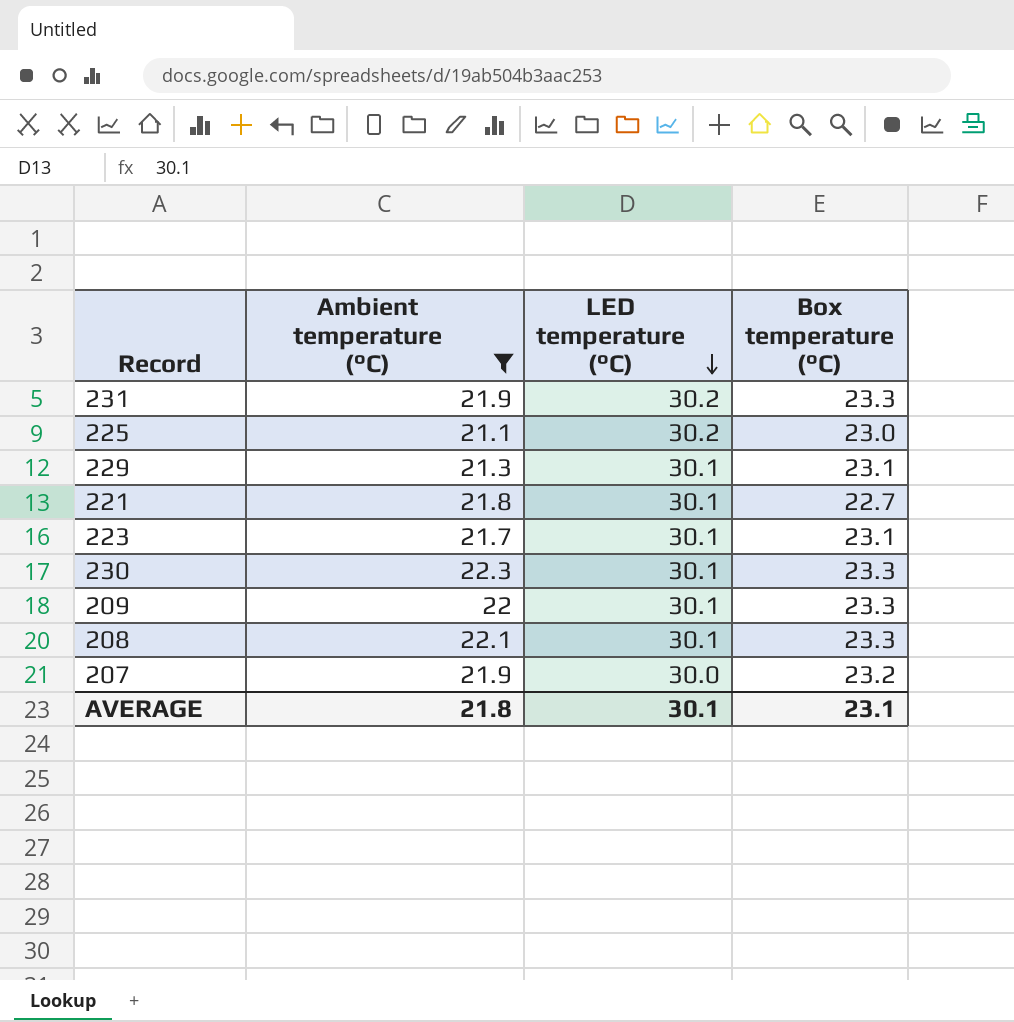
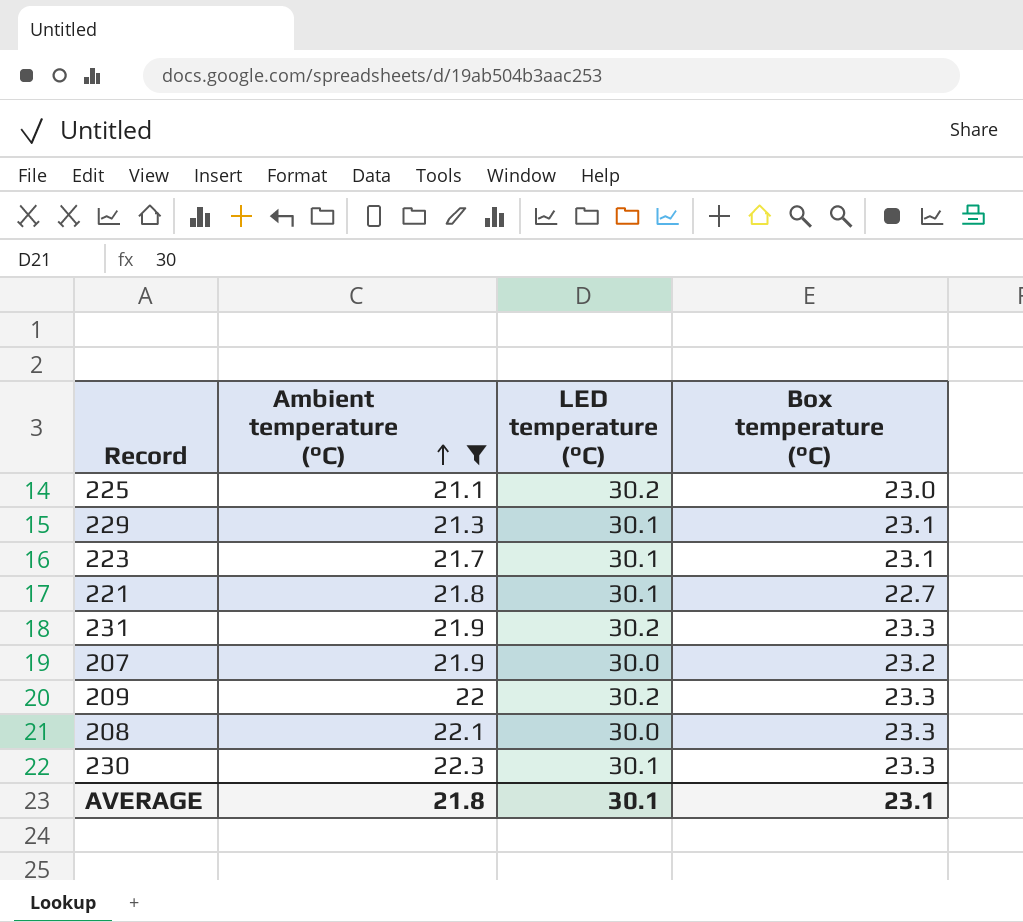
row order: LED temperature (°C) descending -> Ambient temperature (°C) ascending
209 | LED temperature (°C): 30.1 -> 30.2
208 | LED temperature (°C): 30.1 -> 30.0

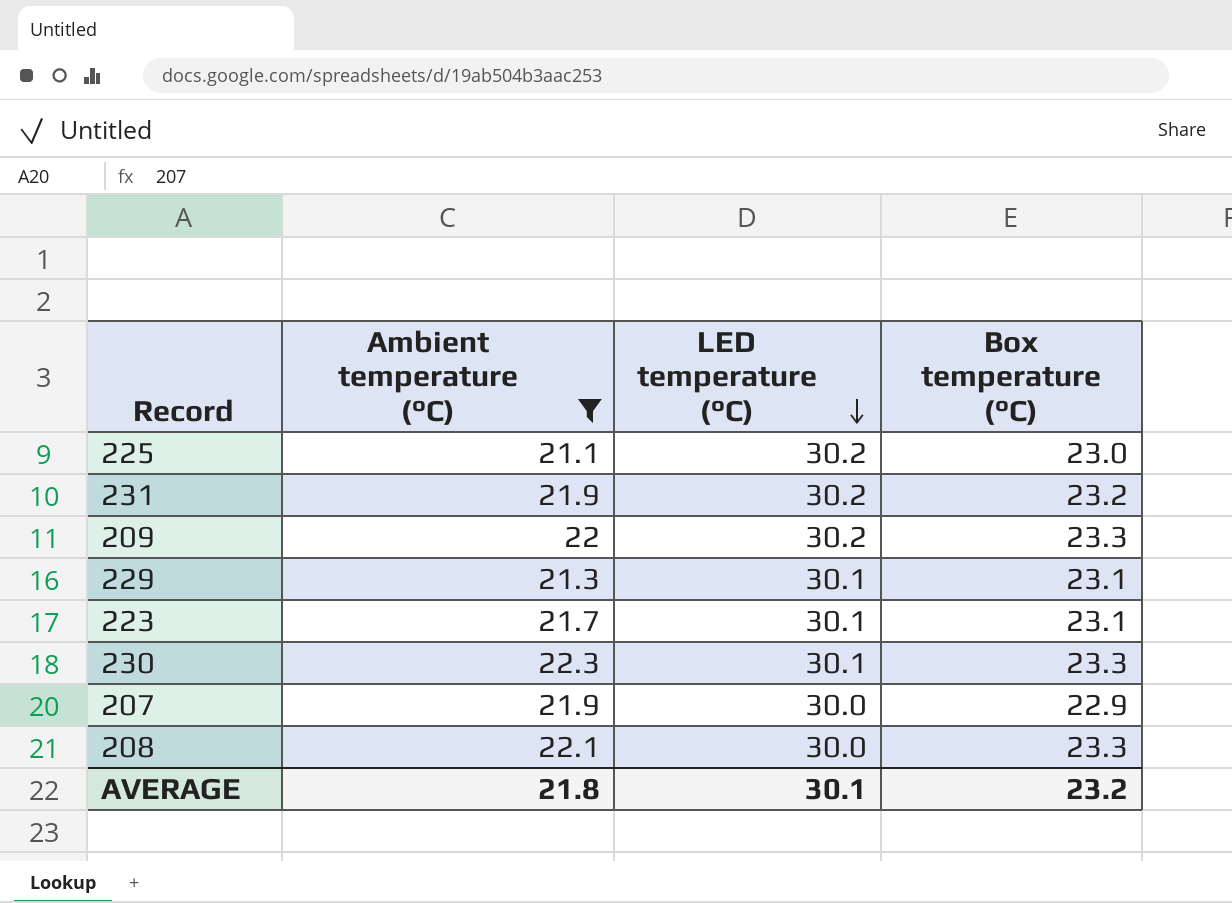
row order: Ambient temperature (°C) ascending -> LED temperature (°C) descending
row 221: 21.8 | 30.1 | 22.7 -> none
231 | Box temperature (°C): 23.3 -> 23.2
207 | Box temperature (°C): 23.2 -> 22.9
AVERAGE | Box temperature (°C): 23.1 -> 23.2

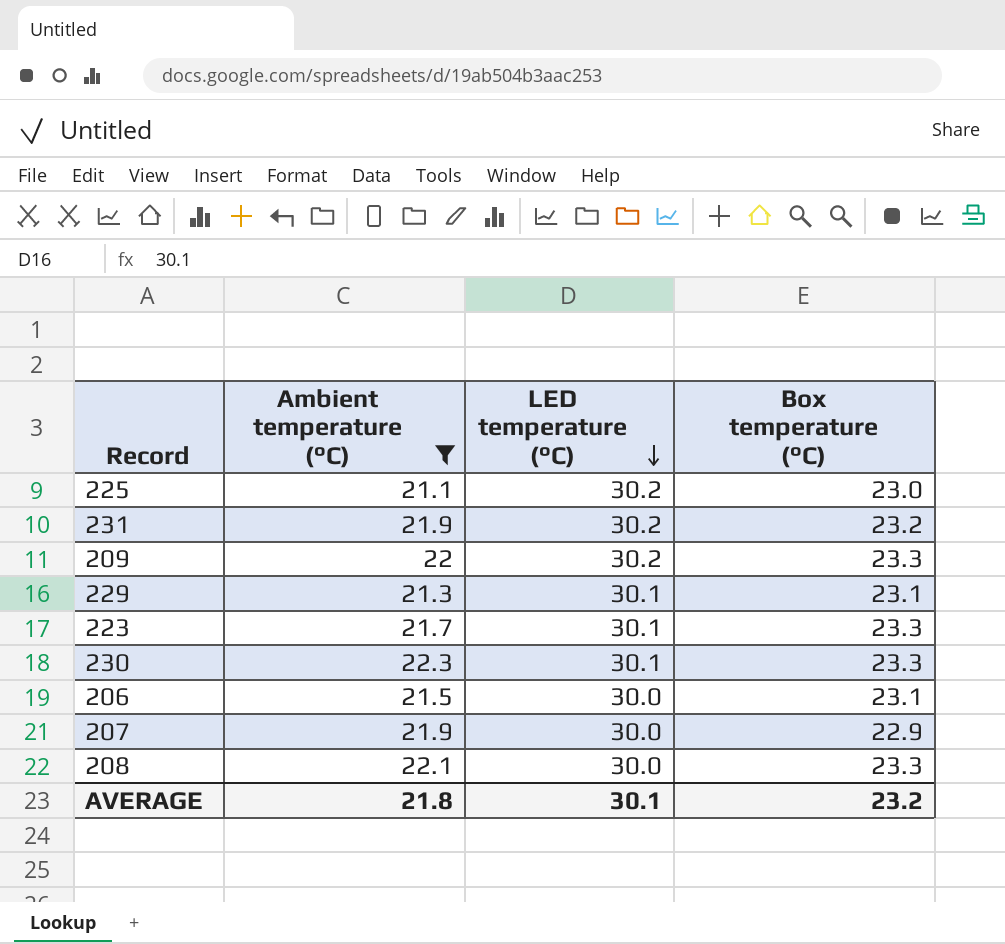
223 | Box temperature (°C): 23.1 -> 23.3
row 206: none -> 21.5 | 30.0 | 23.1

